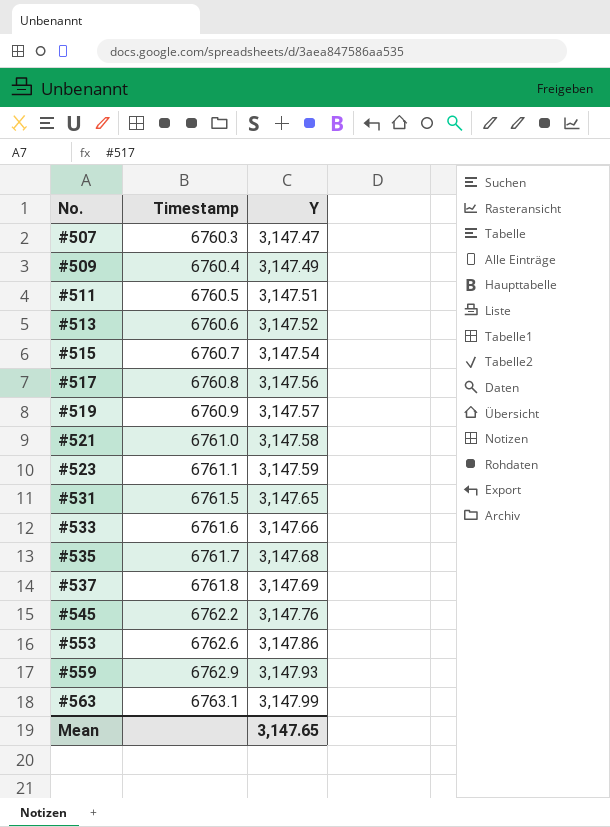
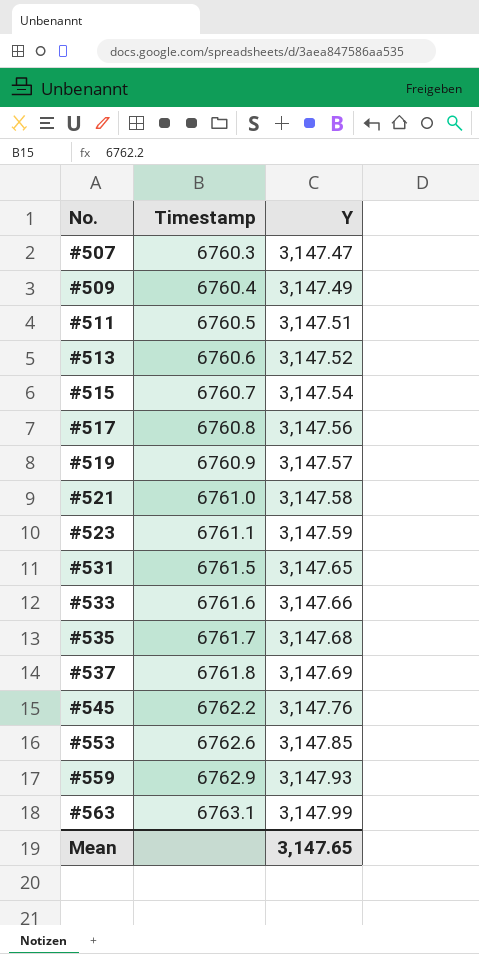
#553 | Y: 3,147.86 -> 3,147.85

